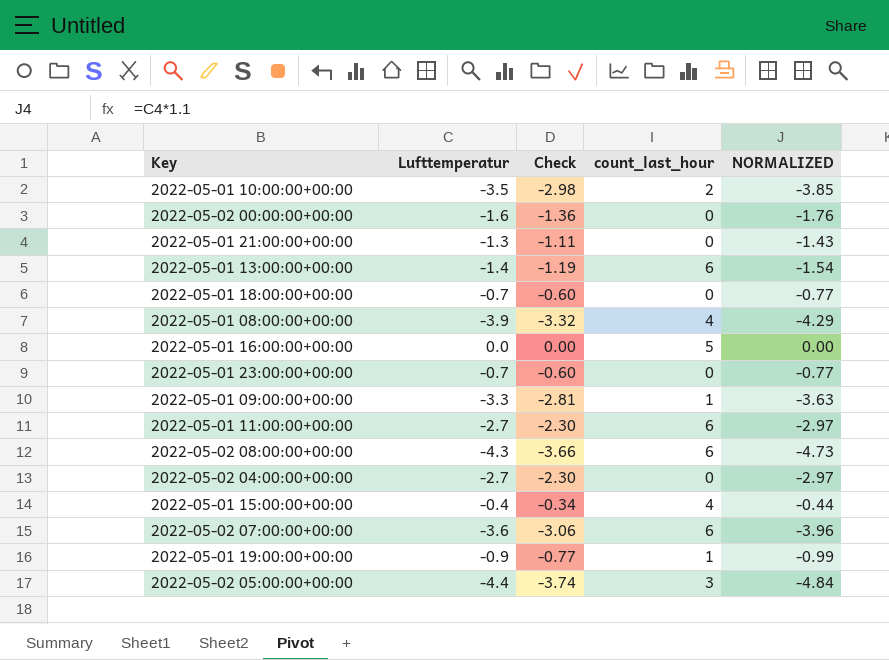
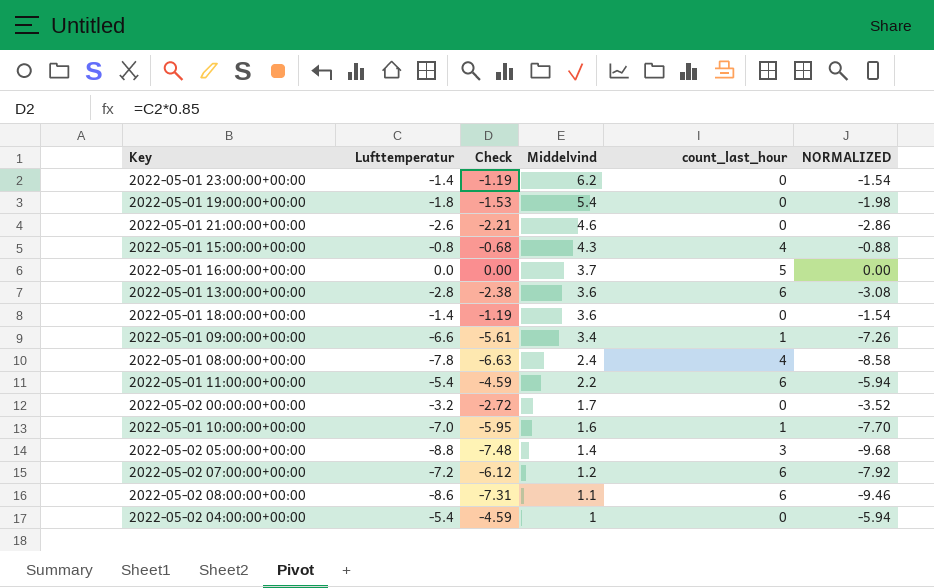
row order: none -> Middelvind descending
column Middelvind | position: none -> 4
2022-05-01 23:00:00+00:00 | Lufttemperatur: -0.7 -> -1.4
2022-05-01 23:00:00+00:00 | Check: -0.60 -> -1.19
2022-05-01 23:00:00+00:00 | NORMALIZED: -0.77 -> -1.54
2022-05-01 19:00:00+00:00 | Lufttemperatur: -0.9 -> -1.8
2022-05-01 19:00:00+00:00 | Check: -0.77 -> -1.53
2022-05-01 19:00:00+00:00 | count_last_hour: 1 -> 0
2022-05-01 19:00:00+00:00 | NORMALIZED: -0.99 -> -1.98
2022-05-01 21:00:00+00:00 | Lufttemperatur: -1.3 -> -2.6
2022-05-01 21:00:00+00:00 | Check: -1.11 -> -2.21
2022-05-01 21:00:00+00:00 | NORMALIZED: -1.43 -> -2.86
2022-05-01 15:00:00+00:00 | Lufttemperatur: -0.4 -> -0.8
2022-05-01 15:00:00+00:00 | Check: -0.34 -> -0.68
2022-05-01 15:00:00+00:00 | NORMALIZED: -0.44 -> -0.88
2022-05-01 13:00:00+00:00 | Lufttemperatur: -1.4 -> -2.8
2022-05-01 13:00:00+00:00 | Check: -1.19 -> -2.38
2022-05-01 13:00:00+00:00 | NORMALIZED: -1.54 -> -3.08
2022-05-01 18:00:00+00:00 | Lufttemperatur: -0.7 -> -1.4
2022-05-01 18:00:00+00:00 | Check: -0.60 -> -1.19
2022-05-01 18:00:00+00:00 | NORMALIZED: -0.77 -> -1.54
2022-05-01 09:00:00+00:00 | Lufttemperatur: -3.3 -> -6.6
2022-05-01 09:00:00+00:00 | Check: -2.81 -> -5.61
2022-05-01 09:00:00+00:00 | NORMALIZED: -3.63 -> -7.26
2022-05-01 08:00:00+00:00 | Lufttemperatur: -3.9 -> -7.8
2022-05-01 08:00:00+00:00 | Check: -3.32 -> -6.63
2022-05-01 08:00:00+00:00 | NORMALIZED: -4.29 -> -8.58
2022-05-01 11:00:00+00:00 | Lufttemperatur: -2.7 -> -5.4
2022-05-01 11:00:00+00:00 | Check: -2.30 -> -4.59
2022-05-01 11:00:00+00:00 | NORMALIZED: -2.97 -> -5.94
2022-05-02 00:00:00+00:00 | Lufttemperatur: -1.6 -> -3.2
2022-05-02 00:00:00+00:00 | Check: -1.36 -> -2.72
2022-05-02 00:00:00+00:00 | NORMALIZED: -1.76 -> -3.52
2022-05-01 10:00:00+00:00 | Lufttemperatur: -3.5 -> -7.0
2022-05-01 10:00:00+00:00 | Check: -2.98 -> -5.95
2022-05-01 10:00:00+00:00 | count_last_hour: 2 -> 1
2022-05-01 10:00:00+00:00 | NORMALIZED: -3.85 -> -7.70
2022-05-02 05:00:00+00:00 | Lufttemperatur: -4.4 -> -8.8
2022-05-02 05:00:00+00:00 | Check: -3.74 -> -7.48
2022-05-02 05:00:00+00:00 | NORMALIZED: -4.84 -> -9.68
2022-05-02 07:00:00+00:00 | Lufttemperatur: -3.6 -> -7.2
2022-05-02 07:00:00+00:00 | Check: -3.06 -> -6.12
2022-05-02 07:00:00+00:00 | NORMALIZED: -3.96 -> -7.92
2022-05-02 08:00:00+00:00 | Lufttemperatur: -4.3 -> -8.6
2022-05-02 08:00:00+00:00 | Check: -3.66 -> -7.31
2022-05-02 08:00:00+00:00 | NORMALIZED: -4.73 -> -9.46
2022-05-02 04:00:00+00:00 | Lufttemperatur: -2.7 -> -5.4
2022-05-02 04:00:00+00:00 | Check: -2.30 -> -4.59
2022-05-02 04:00:00+00:00 | NORMALIZED: -2.97 -> -5.94

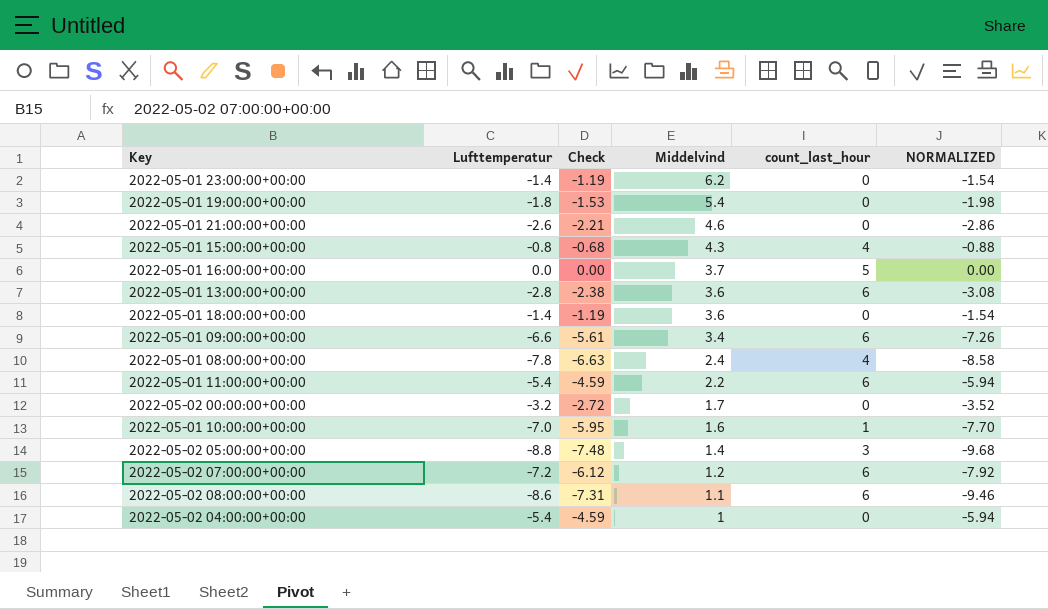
2022-05-01 09:00:00+00:00 | count_last_hour: 1 -> 6

